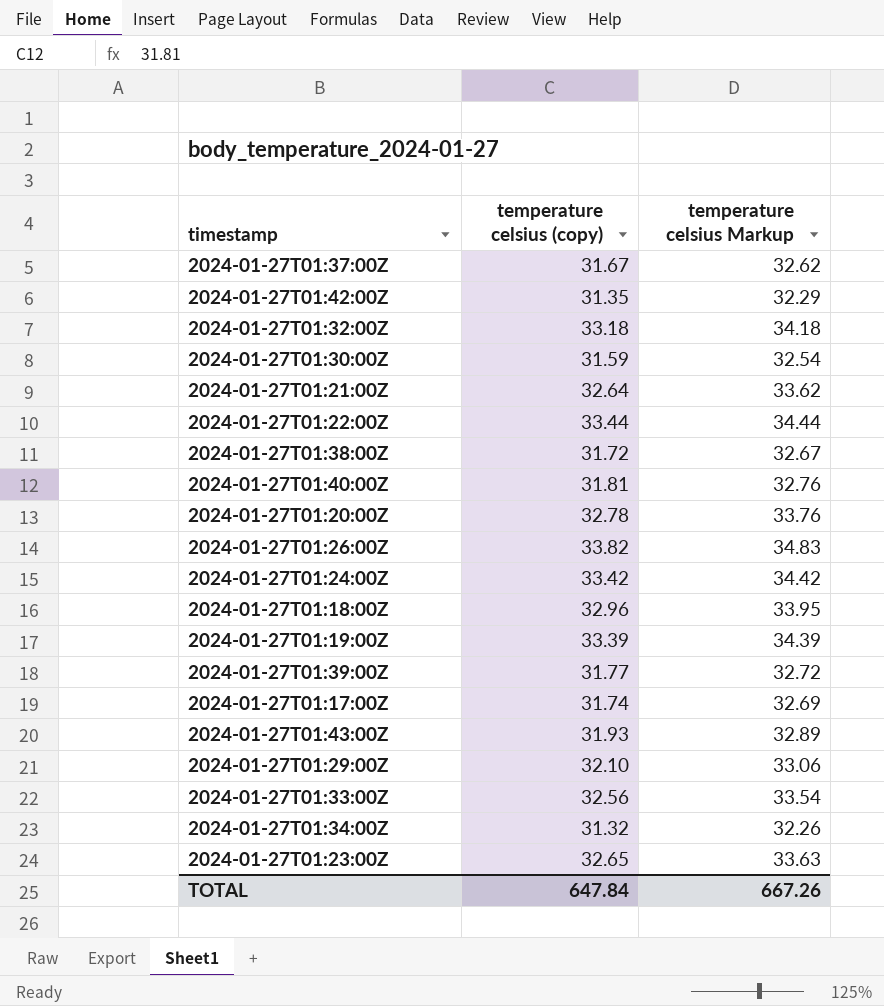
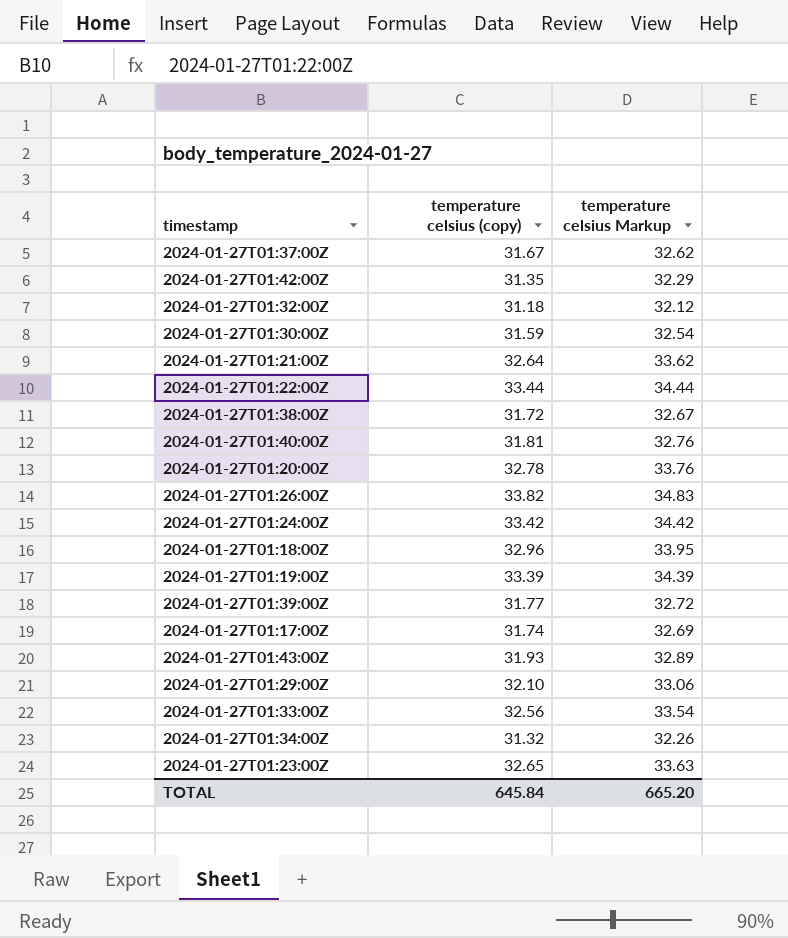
2024-01-27T01:32:00Z | temperature celsius (copy): 33.18 -> 31.18
2024-01-27T01:32:00Z | temperature celsius Markup: 34.18 -> 32.12
TOTAL | temperature celsius (copy): 647.84 -> 645.84
TOTAL | temperature celsius Markup: 667.26 -> 665.20

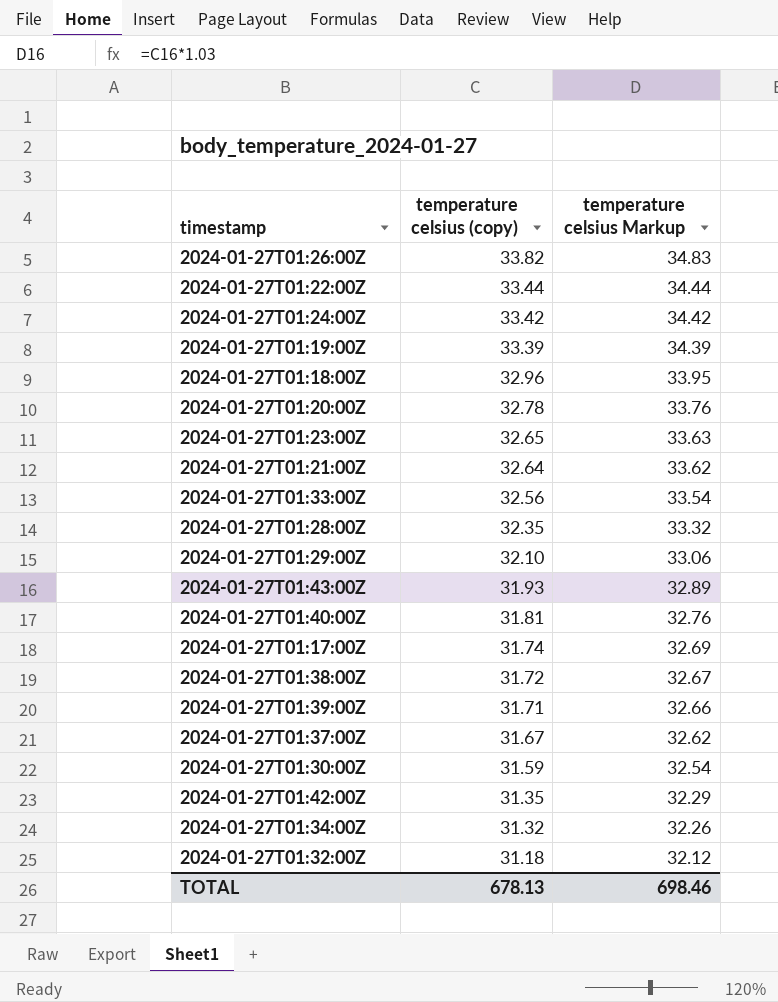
row order: none -> temperature celsius (copy) descending
row 2024-01-27T01:28:00Z: none -> 32.35 | 33.32
2024-01-27T01:39:00Z | temperature celsius (copy): 31.77 -> 31.71
2024-01-27T01:39:00Z | temperature celsius Markup: 32.72 -> 32.66
TOTAL | temperature celsius (copy): 645.84 -> 678.13
TOTAL | temperature celsius Markup: 665.20 -> 698.46

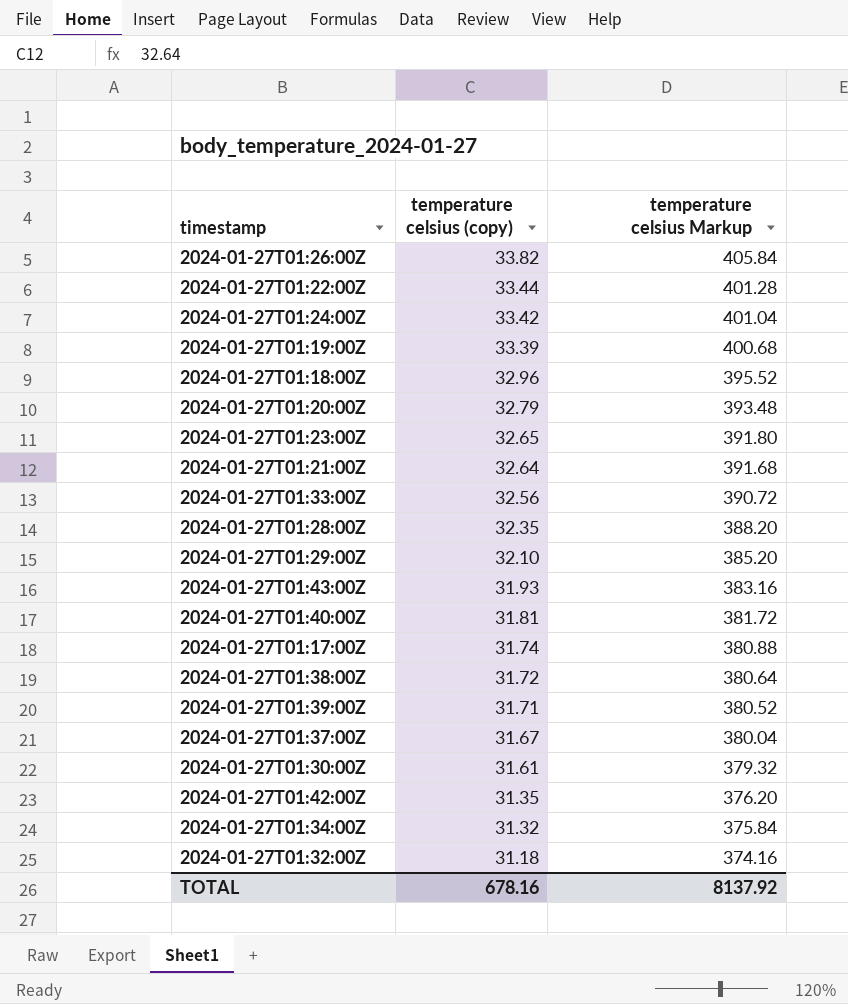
column temperature celsius Markup | formula: [temperature celsius (copy)] * 1.03 -> [temperature celsius (copy)] * 12
2024-01-27T01:20:00Z | temperature celsius (copy): 32.78 -> 32.79
2024-01-27T01:30:00Z | temperature celsius (copy): 31.59 -> 31.61
TOTAL | temperature celsius (copy): 678.13 -> 678.16
TOTAL | temperature celsius Markup: 698.46 -> 8137.92

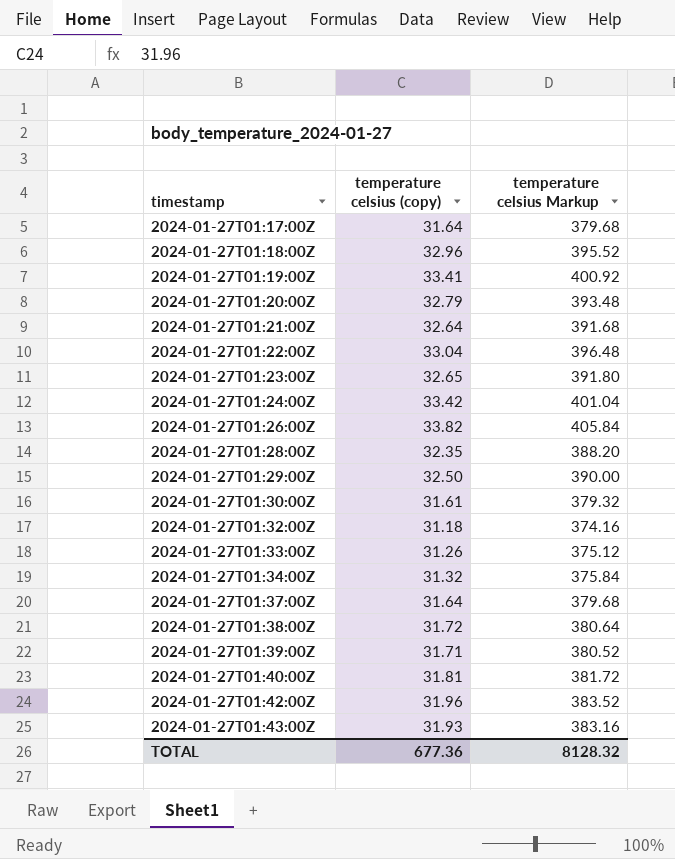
row order: temperature celsius (copy) descending -> timestamp ascending
2024-01-27T01:17:00Z | temperature celsius (copy): 31.74 -> 31.64
2024-01-27T01:17:00Z | temperature celsius Markup: 380.88 -> 379.68
2024-01-27T01:19:00Z | temperature celsius (copy): 33.39 -> 33.41
2024-01-27T01:19:00Z | temperature celsius Markup: 400.68 -> 400.92
2024-01-27T01:22:00Z | temperature celsius (copy): 33.44 -> 33.04
2024-01-27T01:22:00Z | temperature celsius Markup: 401.28 -> 396.48
2024-01-27T01:29:00Z | temperature celsius (copy): 32.10 -> 32.50
2024-01-27T01:29:00Z | temperature celsius Markup: 385.20 -> 390.00
2024-01-27T01:33:00Z | temperature celsius (copy): 32.56 -> 31.26
2024-01-27T01:33:00Z | temperature celsius Markup: 390.72 -> 375.12
2024-01-27T01:37:00Z | temperature celsius (copy): 31.67 -> 31.64
2024-01-27T01:37:00Z | temperature celsius Markup: 380.04 -> 379.68
2024-01-27T01:42:00Z | temperature celsius (copy): 31.35 -> 31.96
2024-01-27T01:42:00Z | temperature celsius Markup: 376.20 -> 383.52
TOTAL | temperature celsius (copy): 678.16 -> 677.36
TOTAL | temperature celsius Markup: 8137.92 -> 8128.32

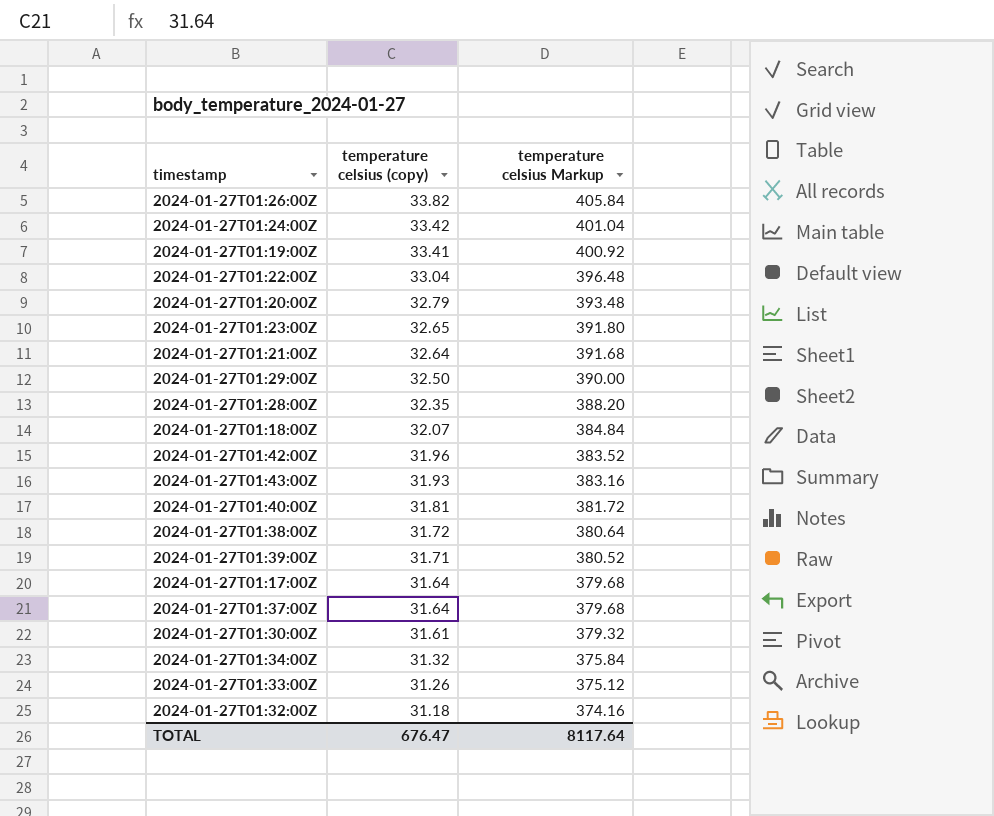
row order: timestamp ascending -> temperature celsius (copy) descending
2024-01-27T01:18:00Z | temperature celsius (copy): 32.96 -> 32.07
2024-01-27T01:18:00Z | temperature celsius Markup: 395.52 -> 384.84
TOTAL | temperature celsius (copy): 677.36 -> 676.47
TOTAL | temperature celsius Markup: 8128.32 -> 8117.64

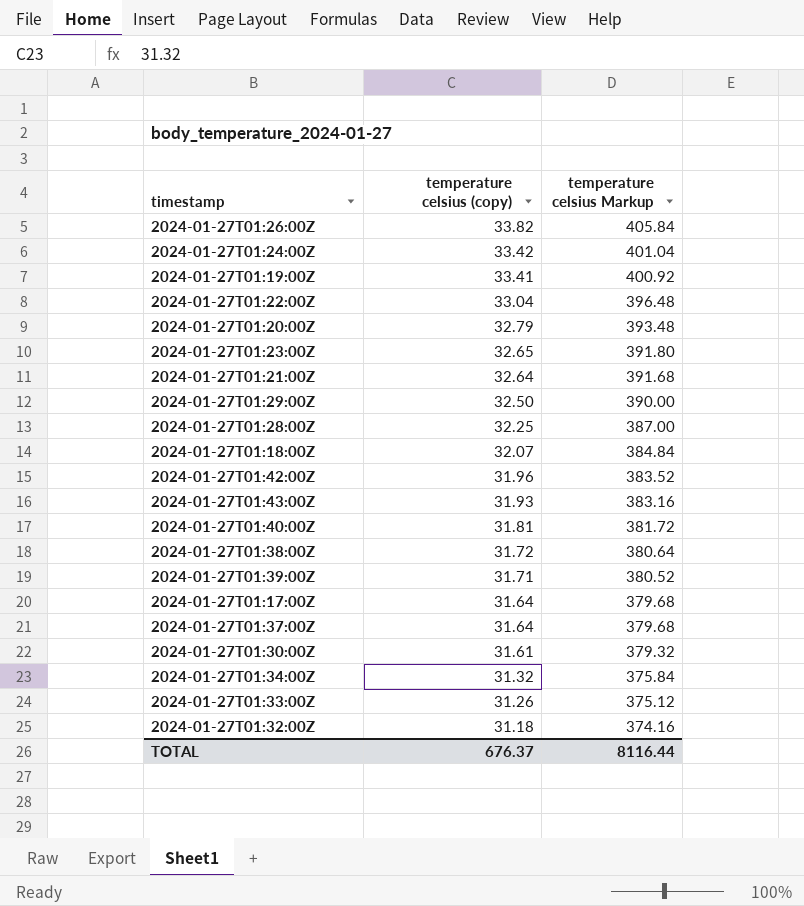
2024-01-27T01:28:00Z | temperature celsius (copy): 32.35 -> 32.25
2024-01-27T01:28:00Z | temperature celsius Markup: 388.20 -> 387.00
TOTAL | temperature celsius (copy): 676.47 -> 676.37
TOTAL | temperature celsius Markup: 8117.64 -> 8116.44

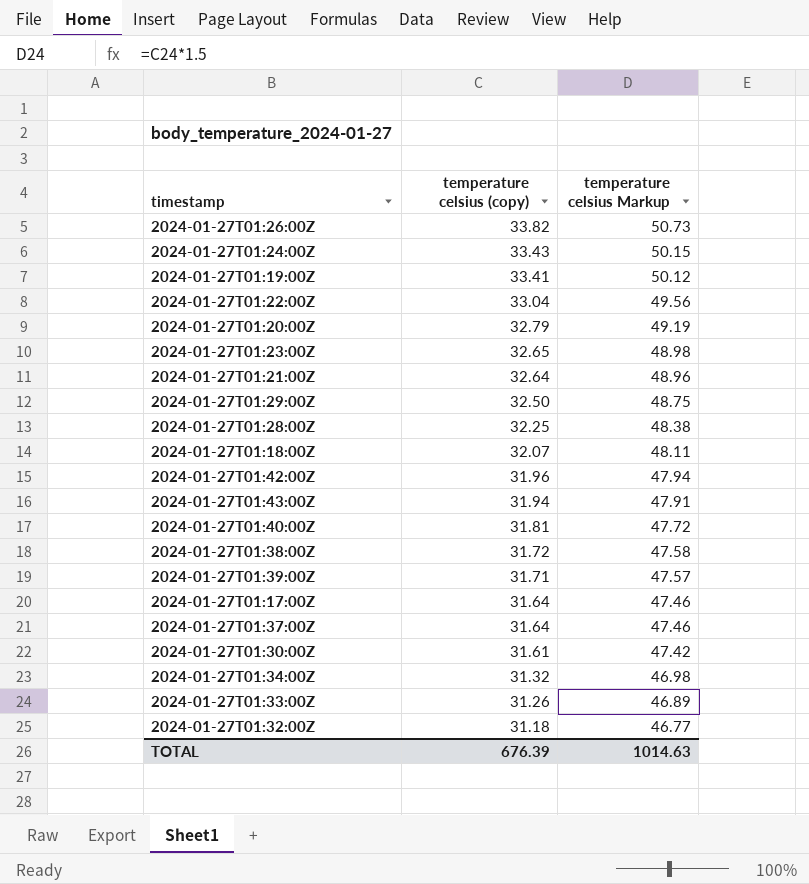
column temperature celsius Markup | formula: [temperature celsius (copy)] * 12 -> [temperature celsius (copy)] * 1.5
2024-01-27T01:24:00Z | temperature celsius (copy): 33.42 -> 33.43
2024-01-27T01:43:00Z | temperature celsius (copy): 31.93 -> 31.94
TOTAL | temperature celsius (copy): 676.37 -> 676.39
TOTAL | temperature celsius Markup: 8116.44 -> 1014.63

